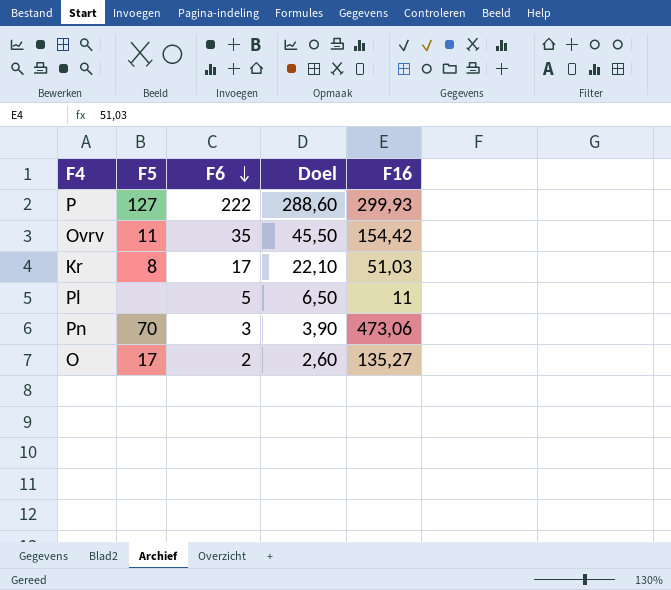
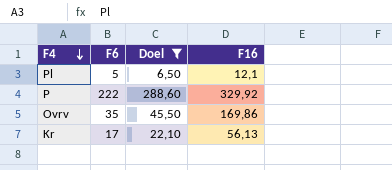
filter: none -> Doel >= 6,50
row order: F6 descending -> F4 descending
column F5 | position: 2 -> none
Pl | F16: 11 -> 12,1
P | F16: 299,93 -> 329,92
Ovrv | F16: 154,42 -> 169,86
Kr | F16: 51,03 -> 56,13

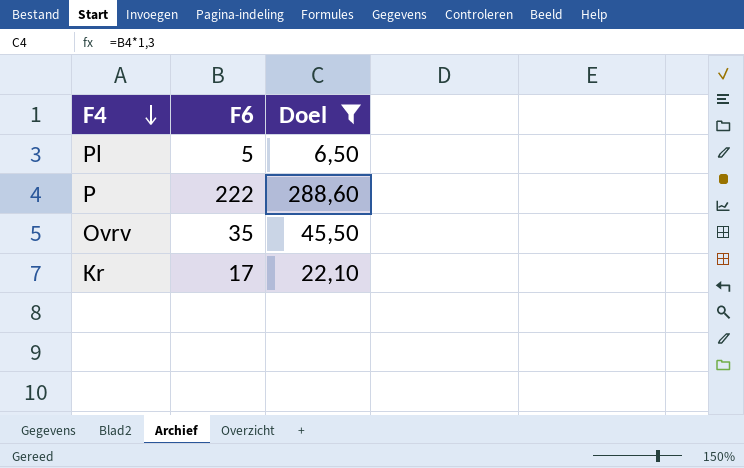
column F16 | position: 4 -> none

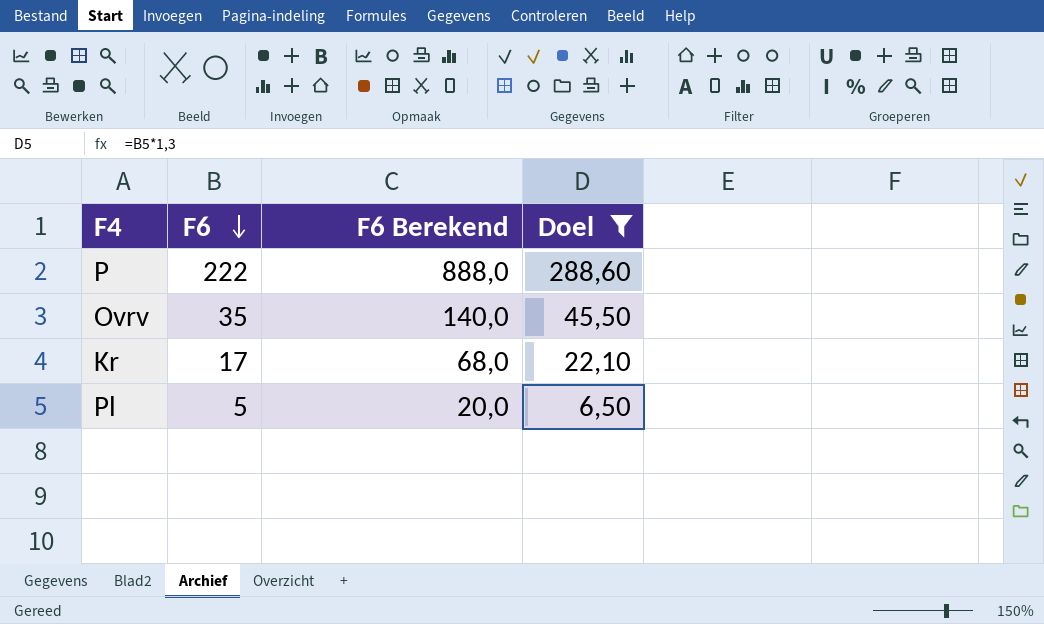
row order: F4 descending -> F6 descending
column F6 Berekend | formula: none -> [F6] * 4

